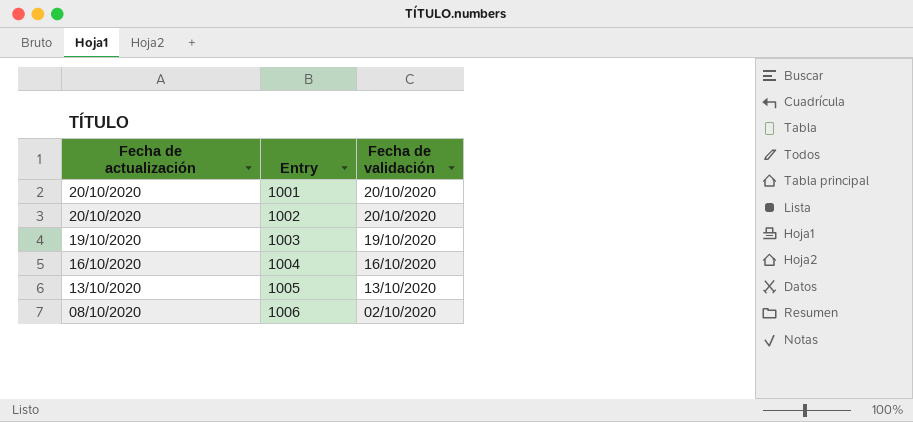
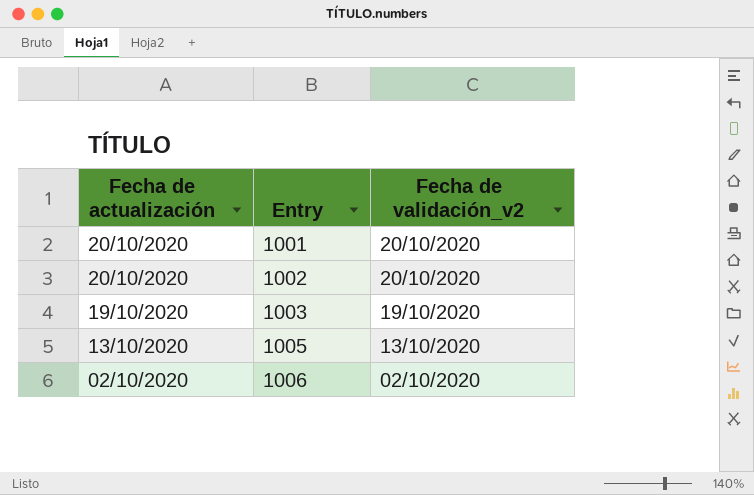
column name: Fecha de validación -> Fecha de validación_v2
row 1004: 16/10/2020 | 16/10/2020 -> none
1006 | Fecha de actualización: 08/10/2020 -> 02/10/2020

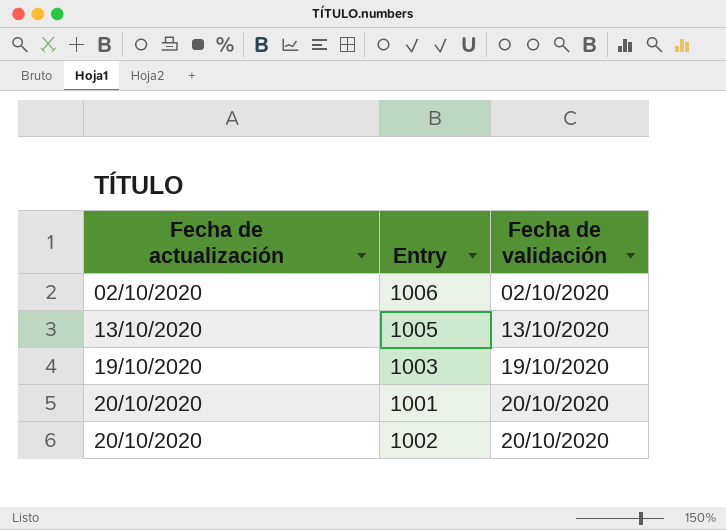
row order: Fecha de actualización descending -> Fecha de actualización ascending
column name: Fecha de validación_v2 -> Fecha de validación

